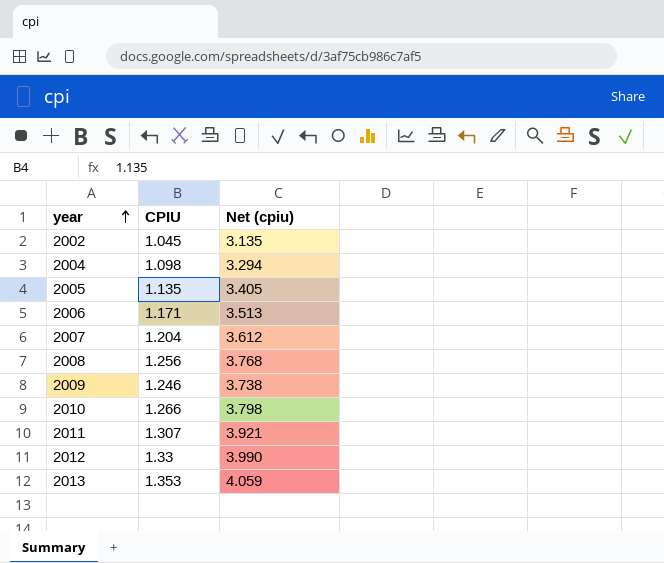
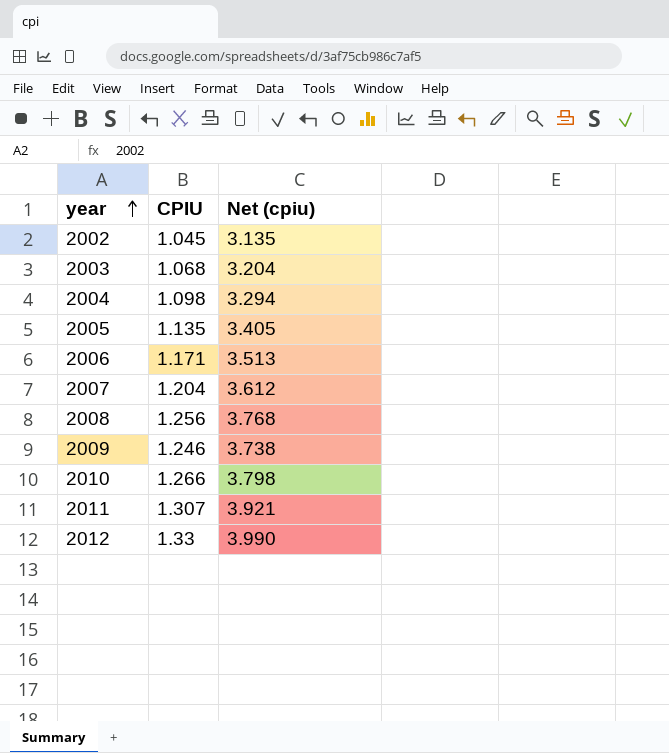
row 2013: 1.353 | 4.059 -> none
row 2003: none -> 1.068 | 3.204

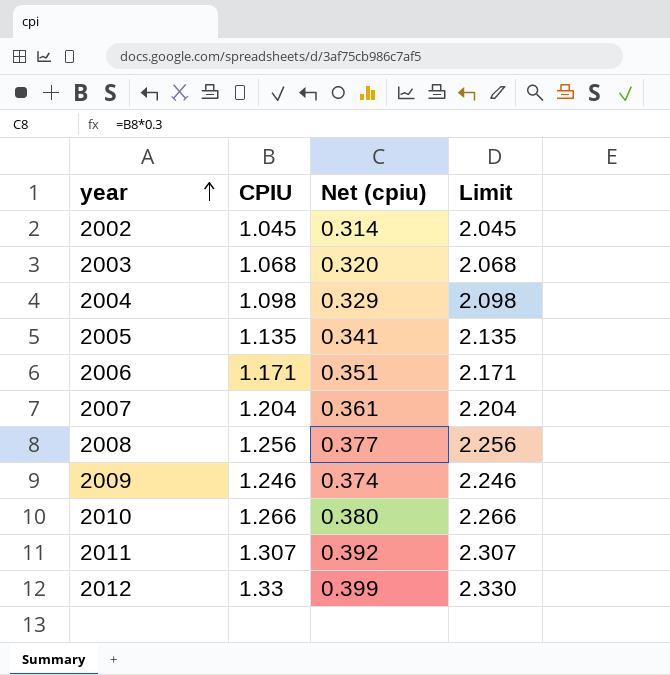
column Net (cpiu) | formula: [CPIU] * 3 -> [CPIU] * 0.3
column Limit | formula: none -> [CPIU] + 1

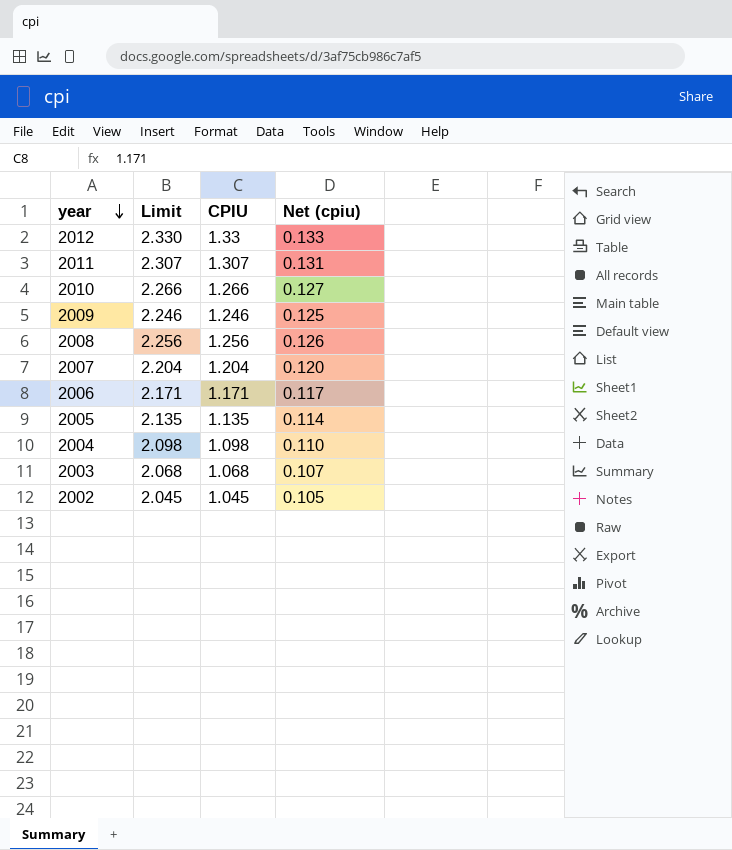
row order: year ascending -> year descending
column Limit | position: 4 -> 2
column Net (cpiu) | formula: [CPIU] * 0.3 -> [CPIU] * 0.1

